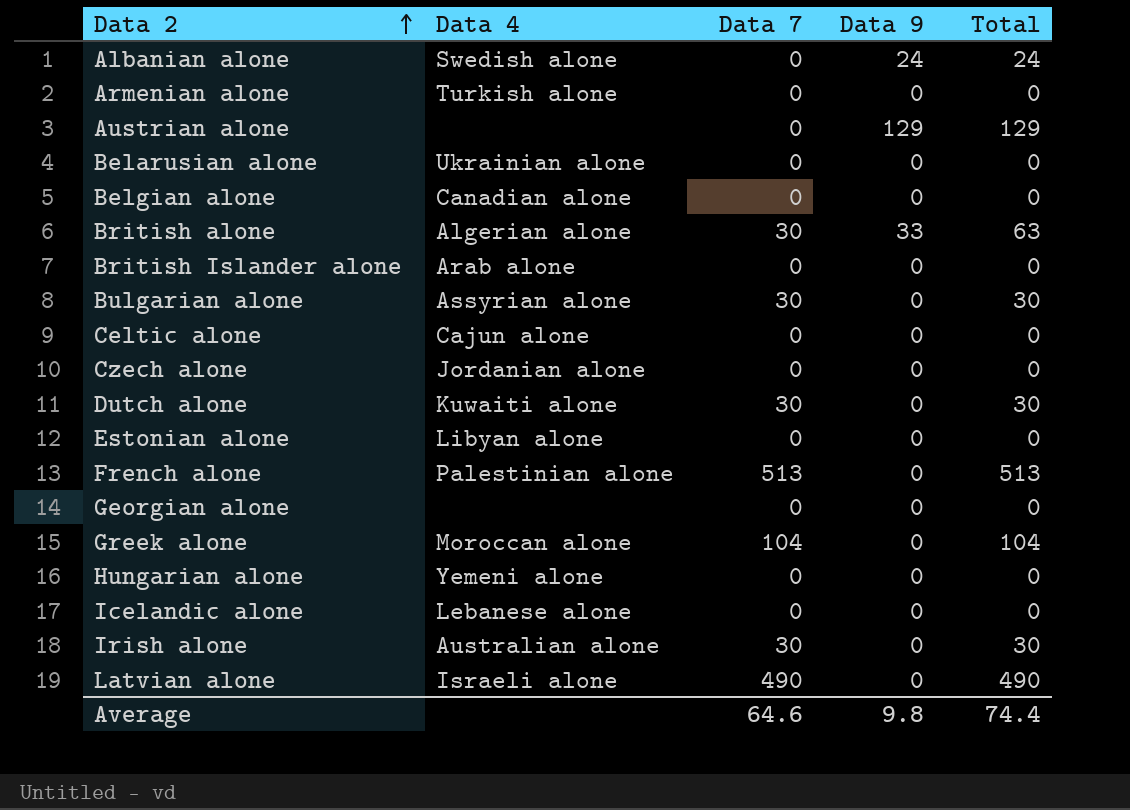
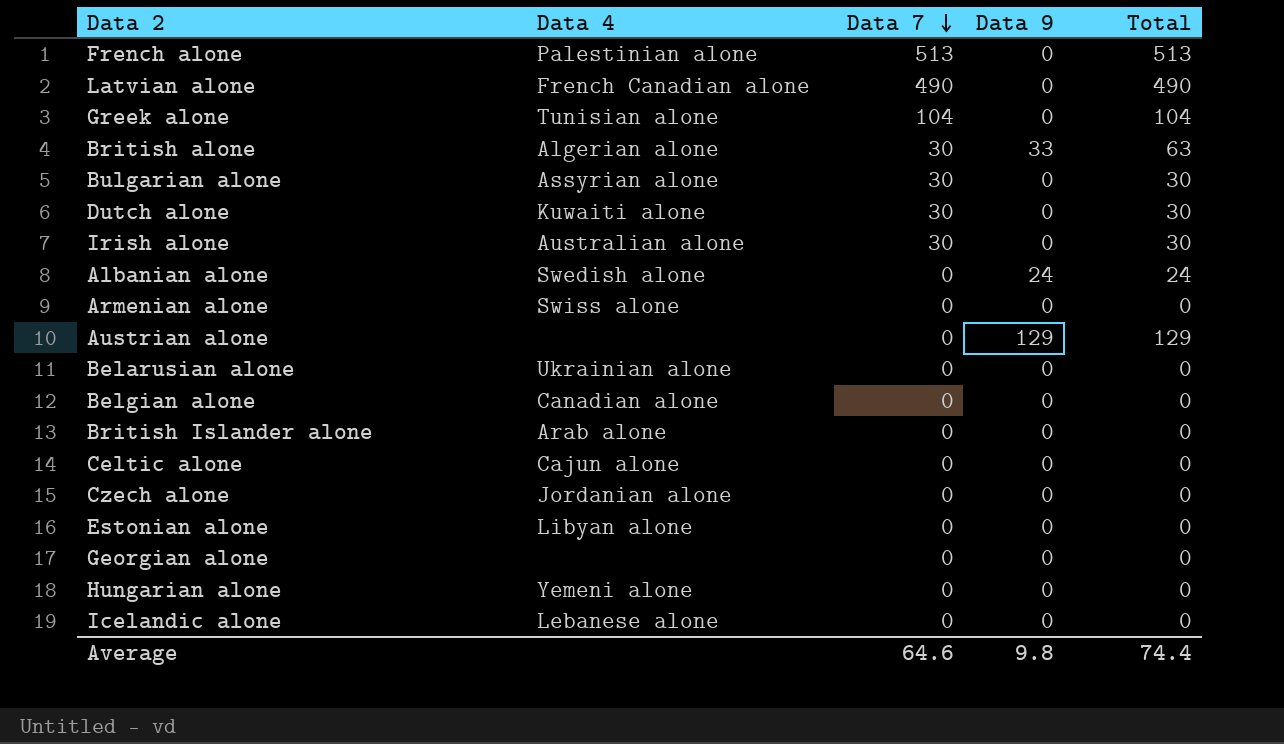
row order: Data 2 ascending -> Data 7 descending
Latvian alone | Data 4: Israeli alone -> French Canadian alone
Greek alone | Data 4: Moroccan alone -> Tunisian alone
Armenian alone | Data 4: Turkish alone -> Swiss alone

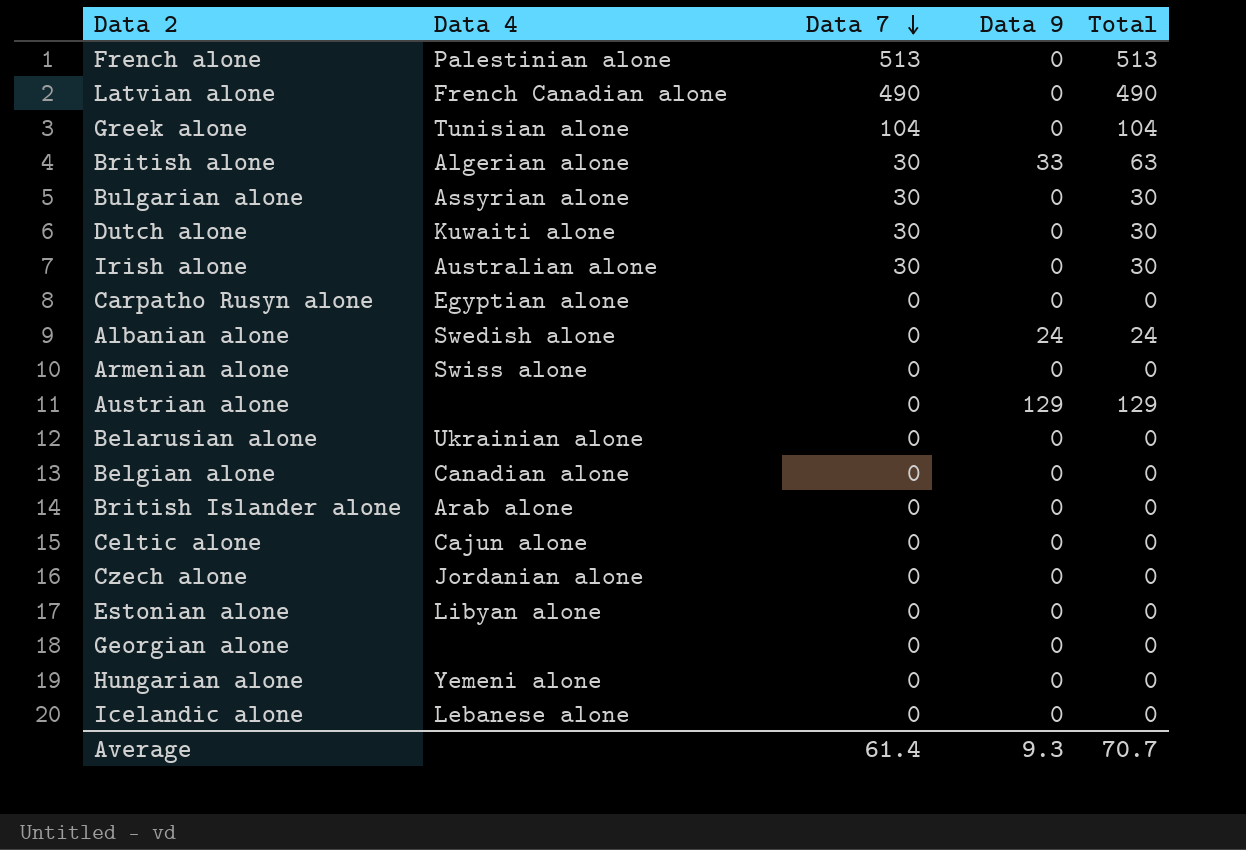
row Carpatho Rusyn alone: none -> Egyptian alone | 0 | 0 | 0
Average | Data 7: 64.6 -> 61.4
Average | Data 9: 9.8 -> 9.3
Average | Total: 74.4 -> 70.7

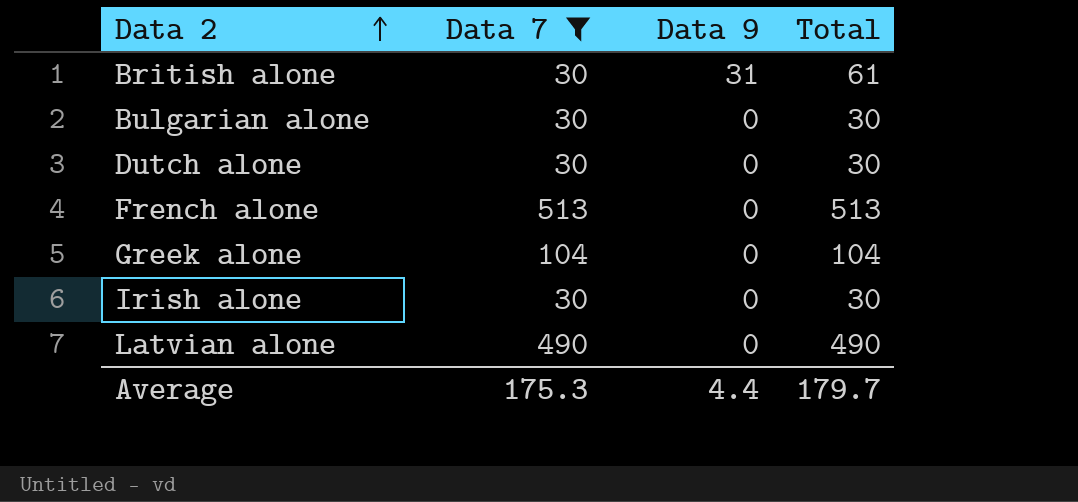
filter: none -> Data 7 != 0
row order: Data 7 descending -> Data 2 ascending
column Data 4 | position: 2 -> none
British alone | Data 9: 33 -> 31
British alone | Total: 63 -> 61
Average | Data 7: 61.4 -> 175.3
Average | Data 9: 9.3 -> 4.4
Average | Total: 70.7 -> 179.7

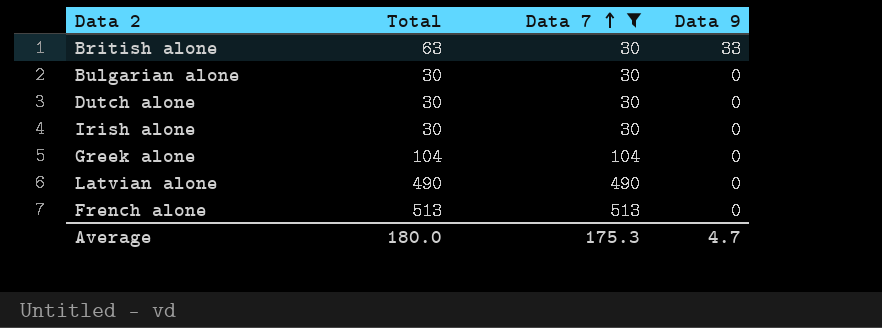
row order: Data 2 ascending -> Data 7 ascending
column Total | position: 4 -> 2
British alone | Total: 61 -> 63
British alone | Data 9: 31 -> 33
Average | Total: 179.7 -> 180.0
Average | Data 9: 4.4 -> 4.7

